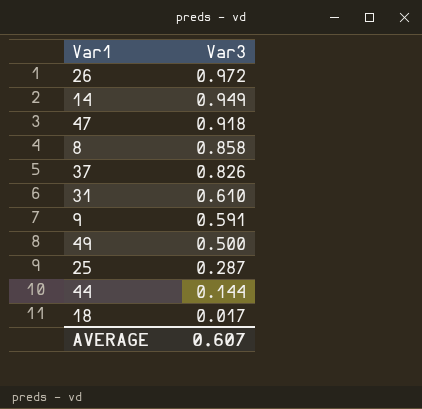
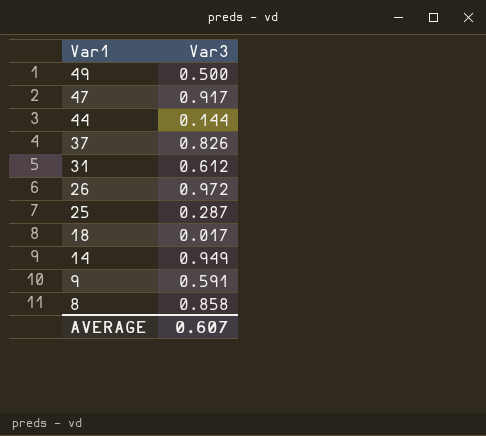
row order: Var3 descending -> Var1 descending
47 | Var3: 0.918 -> 0.917
31 | Var3: 0.610 -> 0.612

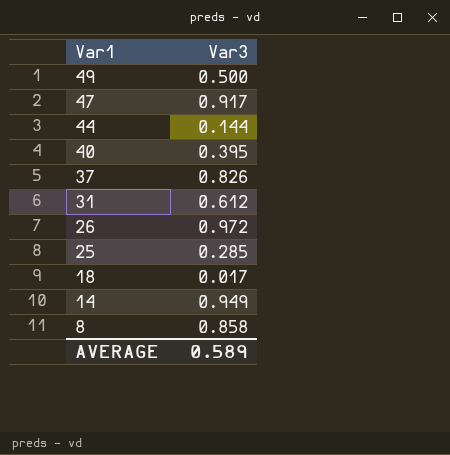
row 9: 0.591 -> none
row 40: none -> 0.395
25 | Var3: 0.287 -> 0.285
AVERAGE | Var3: 0.607 -> 0.589

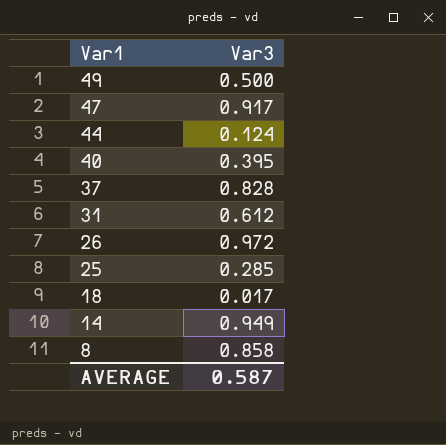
44 | Var3: 0.144 -> 0.124
37 | Var3: 0.826 -> 0.828
AVERAGE | Var3: 0.589 -> 0.587

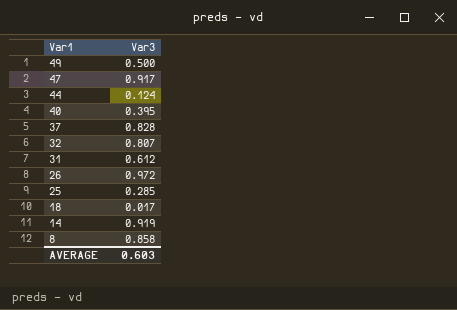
row 32: none -> 0.807
14 | Var3: 0.949 -> 0.919
AVERAGE | Var3: 0.587 -> 0.603

